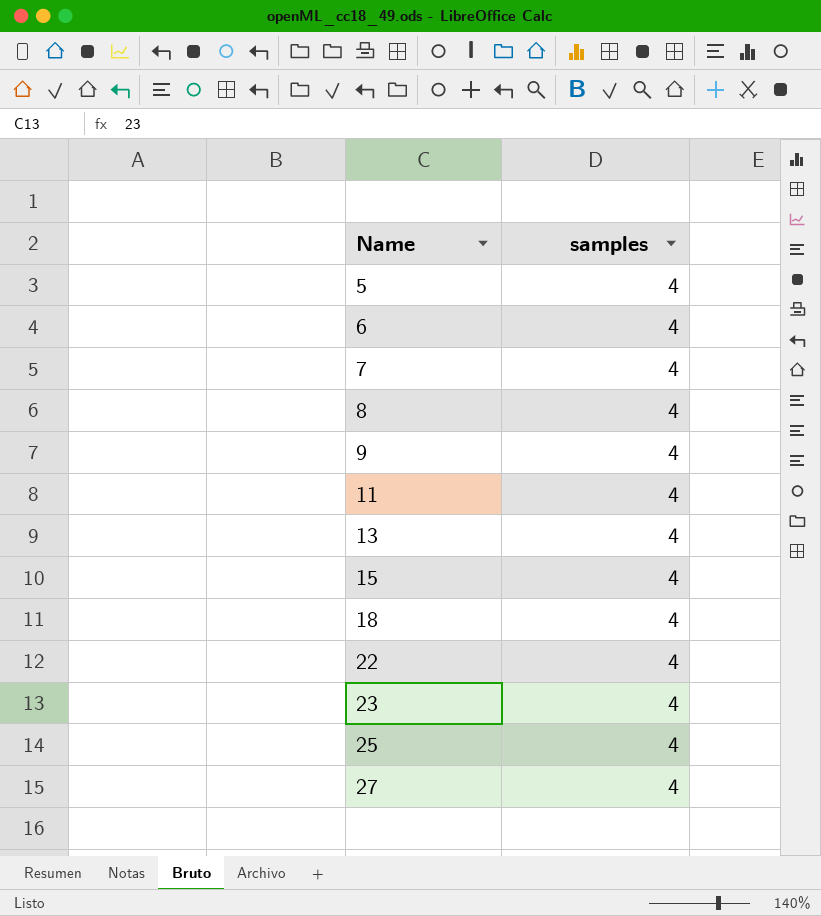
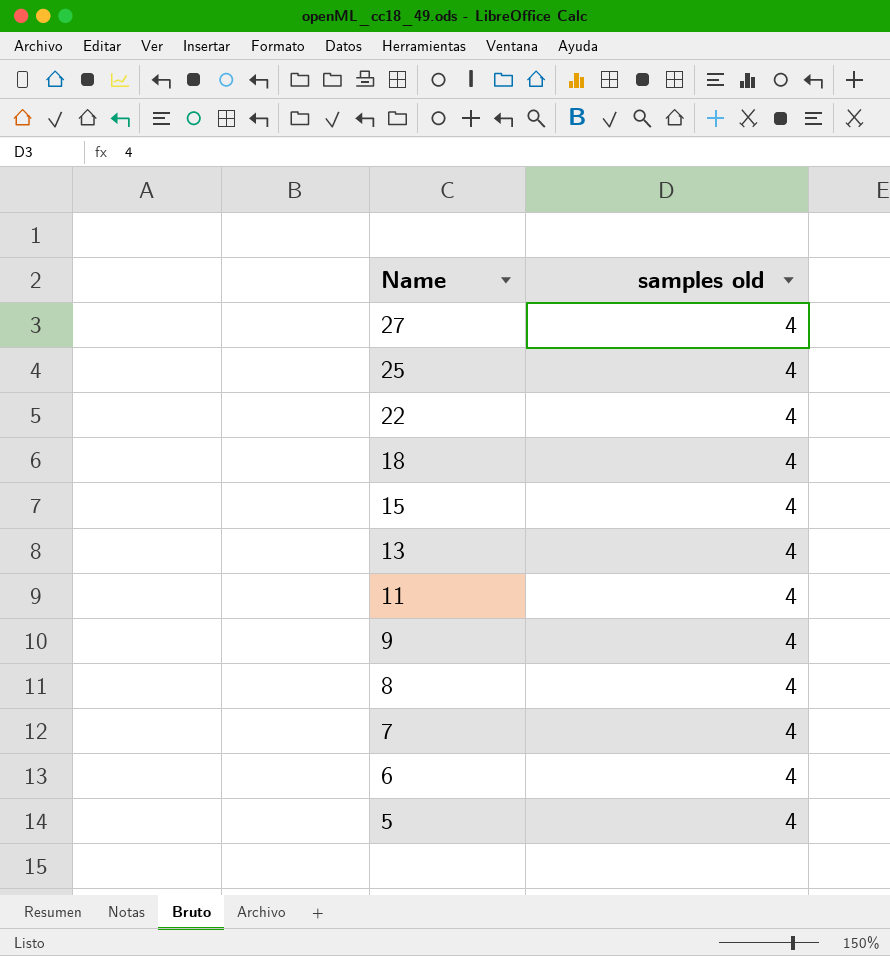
row order: Name ascending -> Name descending
column name: samples -> samples old
row 23: 4 -> none

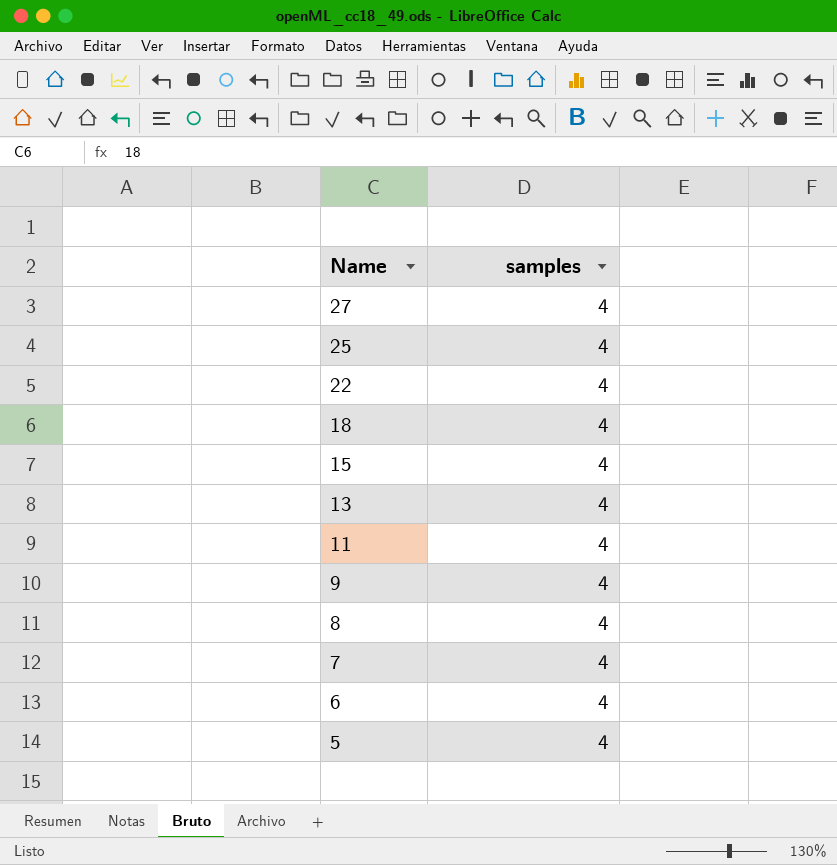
column name: samples old -> samples

